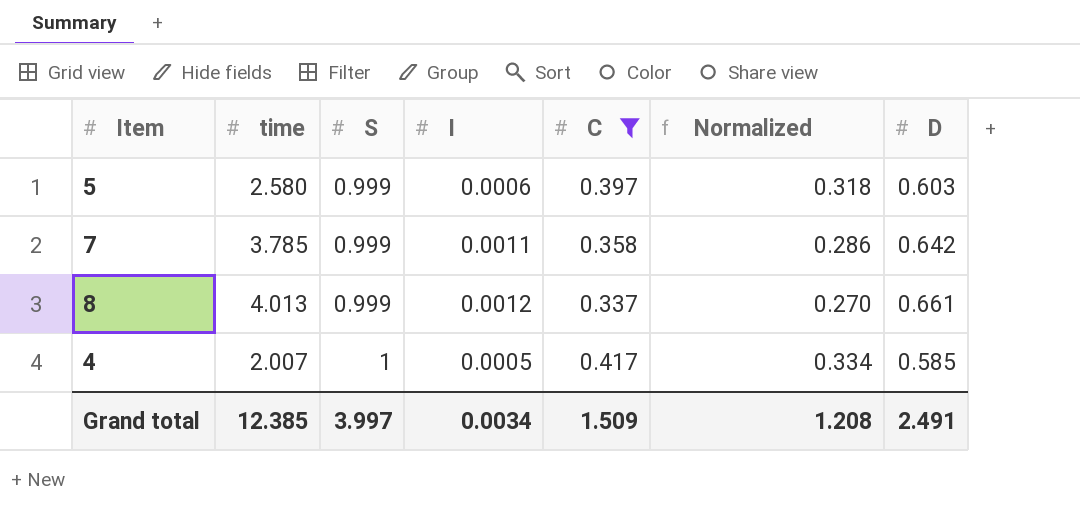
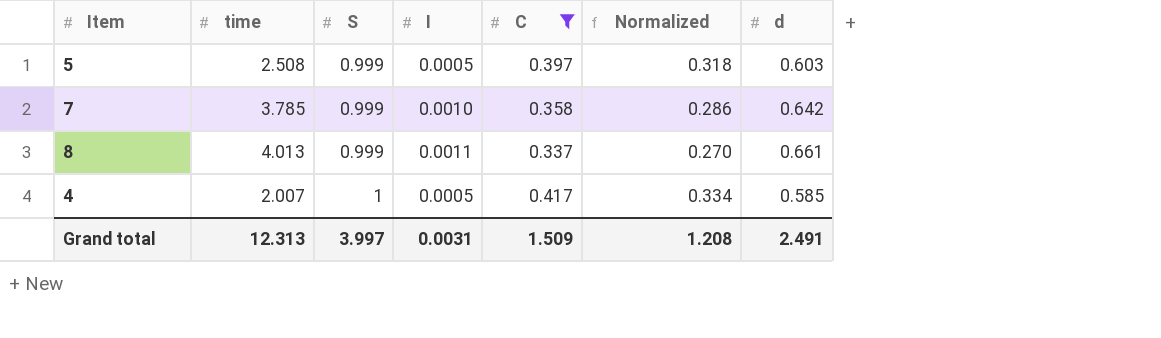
column name: D -> d
5 | time: 2.580 -> 2.508
5 | I: 0.0006 -> 0.0005
7 | I: 0.0011 -> 0.0010
8 | I: 0.0012 -> 0.0011
Grand total | time: 12.385 -> 12.313
Grand total | I: 0.0034 -> 0.0031

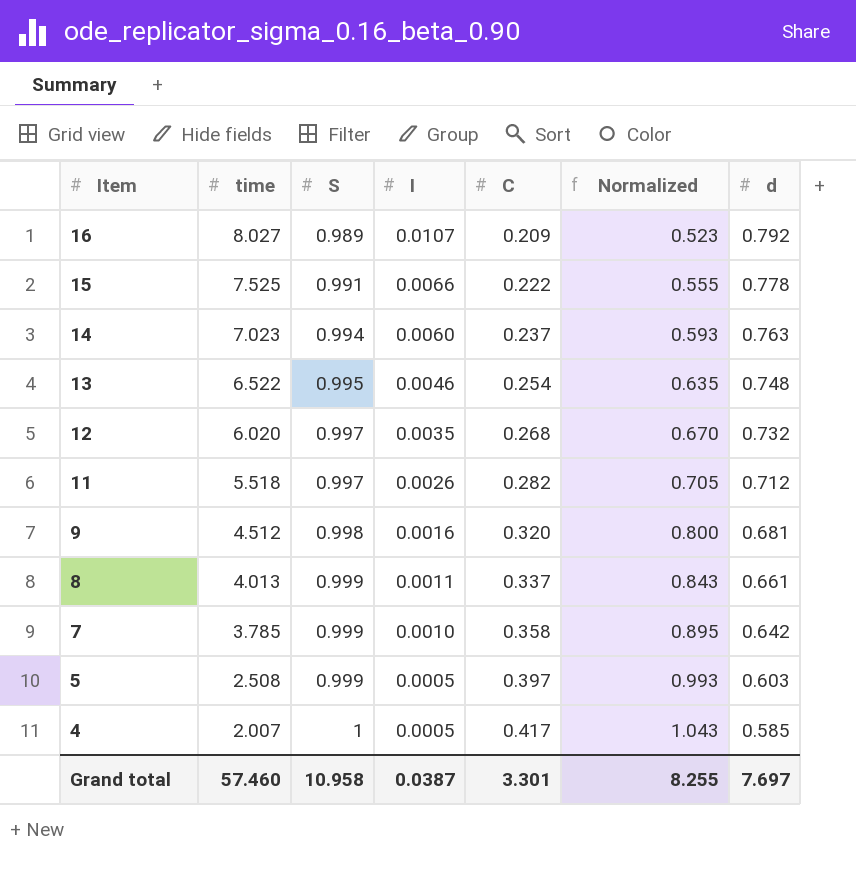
filter: C >= 0.337 -> none
row order: S ascending -> Item descending
column Normalized | formula: [C] * 0.8 -> [C] * 2.5
Grand total | time: 12.313 -> 57.460
Grand total | S: 3.997 -> 10.958
Grand total | I: 0.0031 -> 0.0387
Grand total | C: 1.509 -> 3.301
Grand total | Normalized: 1.208 -> 8.255
Grand total | d: 2.491 -> 7.697

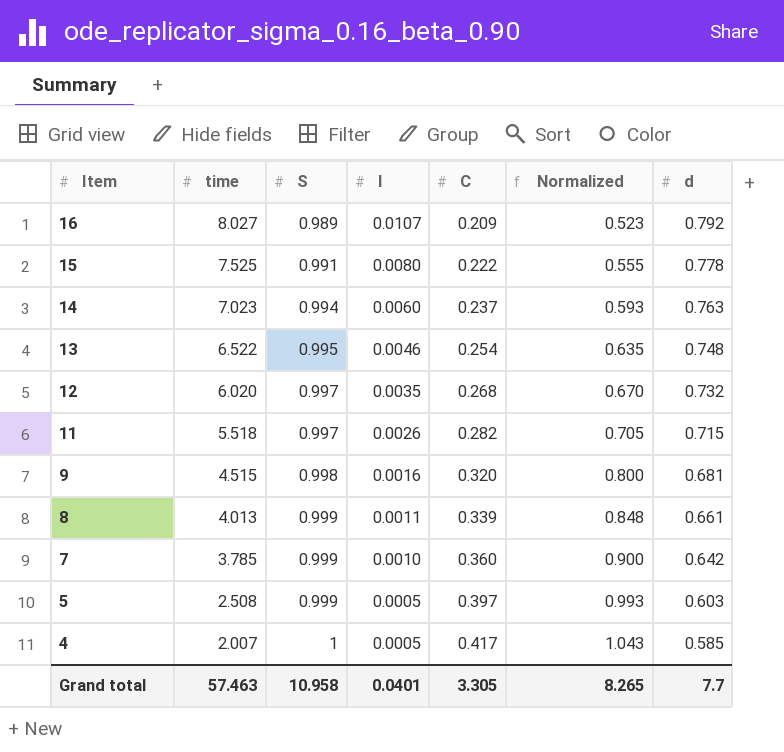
15 | I: 0.0066 -> 0.0080
11 | d: 0.712 -> 0.715
9 | time: 4.512 -> 4.515
8 | C: 0.337 -> 0.339
8 | Normalized: 0.843 -> 0.848
7 | C: 0.358 -> 0.360
7 | Normalized: 0.895 -> 0.900
Grand total | time: 57.460 -> 57.463
Grand total | I: 0.0387 -> 0.0401
Grand total | C: 3.301 -> 3.305
Grand total | Normalized: 8.255 -> 8.265
Grand total | d: 7.697 -> 7.7

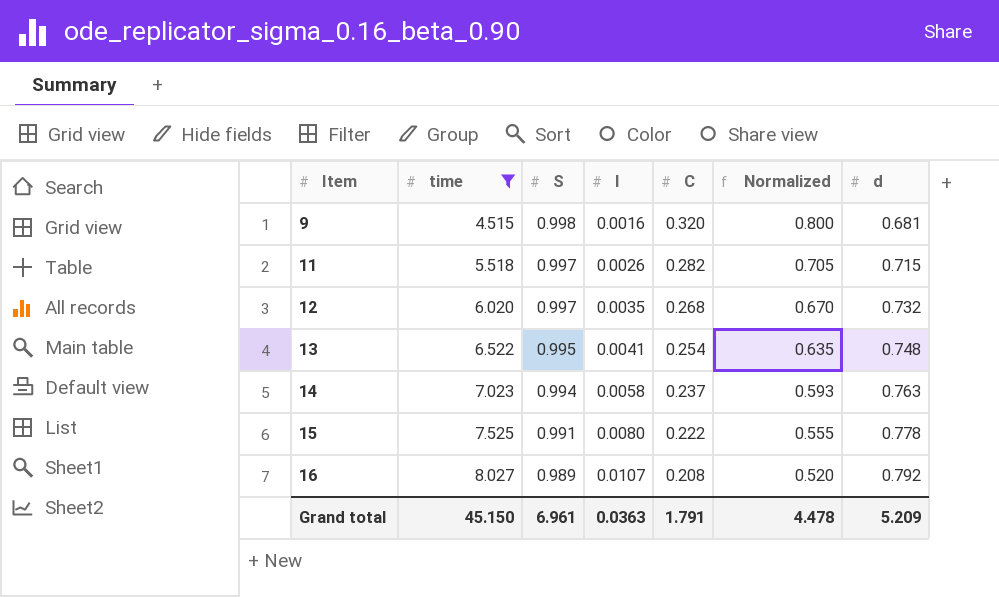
filter: none -> time >= 4.515
row order: Item descending -> Item ascending
13 | I: 0.0046 -> 0.0041
14 | I: 0.0060 -> 0.0058
16 | C: 0.209 -> 0.208
16 | Normalized: 0.523 -> 0.520
Grand total | time: 57.463 -> 45.150
Grand total | S: 10.958 -> 6.961
Grand total | I: 0.0401 -> 0.0363
Grand total | C: 3.305 -> 1.791
Grand total | Normalized: 8.265 -> 4.478
Grand total | d: 7.7 -> 5.209

